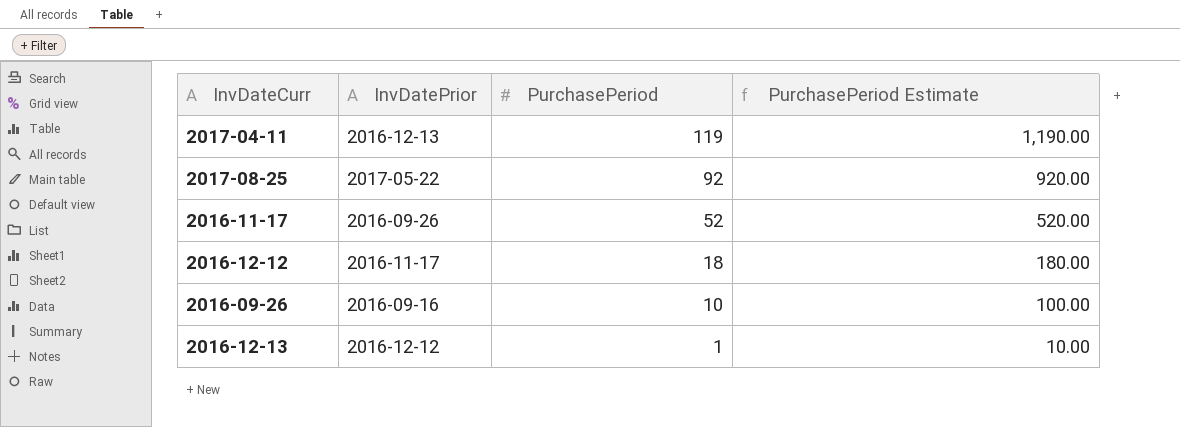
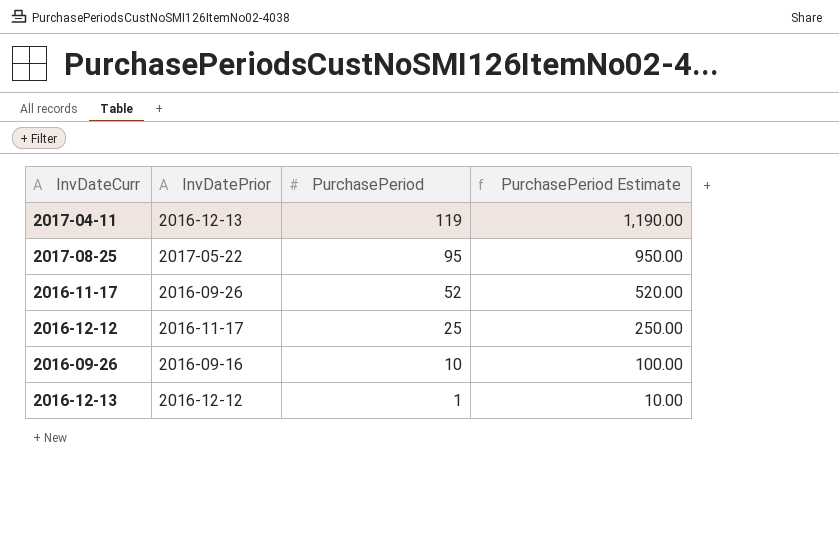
2017-08-25 | PurchasePeriod: 92 -> 95
2017-08-25 | PurchasePeriod Estimate: 920.00 -> 950.00
2016-12-12 | PurchasePeriod: 18 -> 25
2016-12-12 | PurchasePeriod Estimate: 180.00 -> 250.00

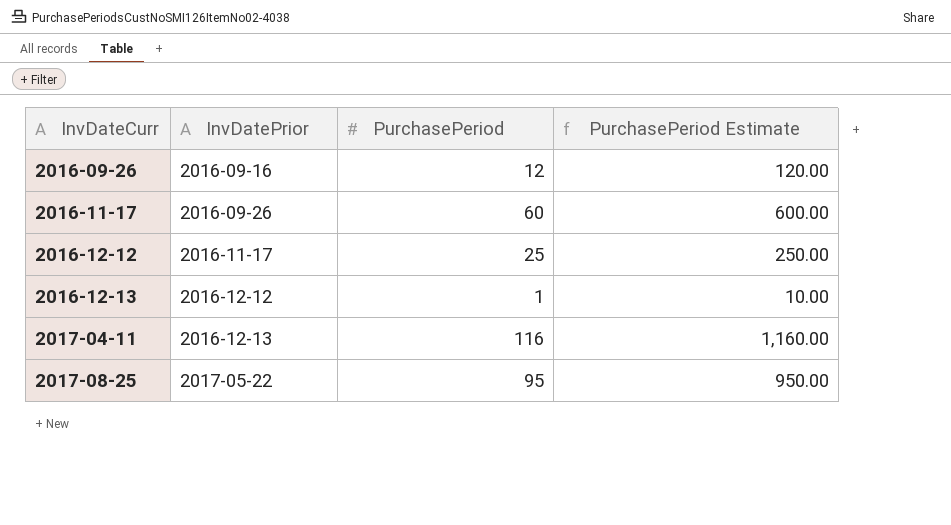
row order: PurchasePeriod descending -> InvDateCurr ascending
2016-09-26 | PurchasePeriod: 10 -> 12
2016-09-26 | PurchasePeriod Estimate: 100.00 -> 120.00
2016-11-17 | PurchasePeriod: 52 -> 60
2016-11-17 | PurchasePeriod Estimate: 520.00 -> 600.00
2017-04-11 | PurchasePeriod: 119 -> 116
2017-04-11 | PurchasePeriod Estimate: 1,190.00 -> 1,160.00

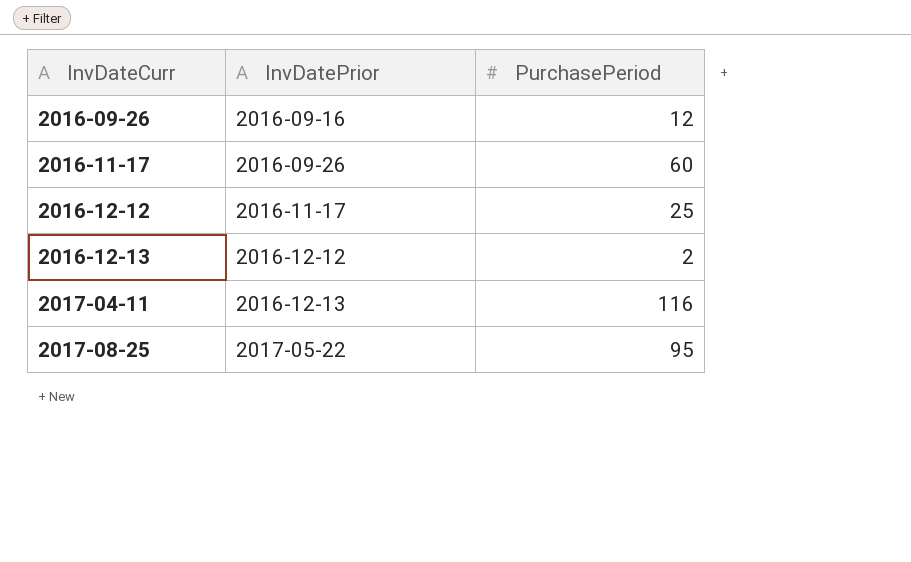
column PurchasePeriod Estimate | formula: [PurchasePeriod] * 10 -> none
2016-12-13 | PurchasePeriod: 1 -> 2

